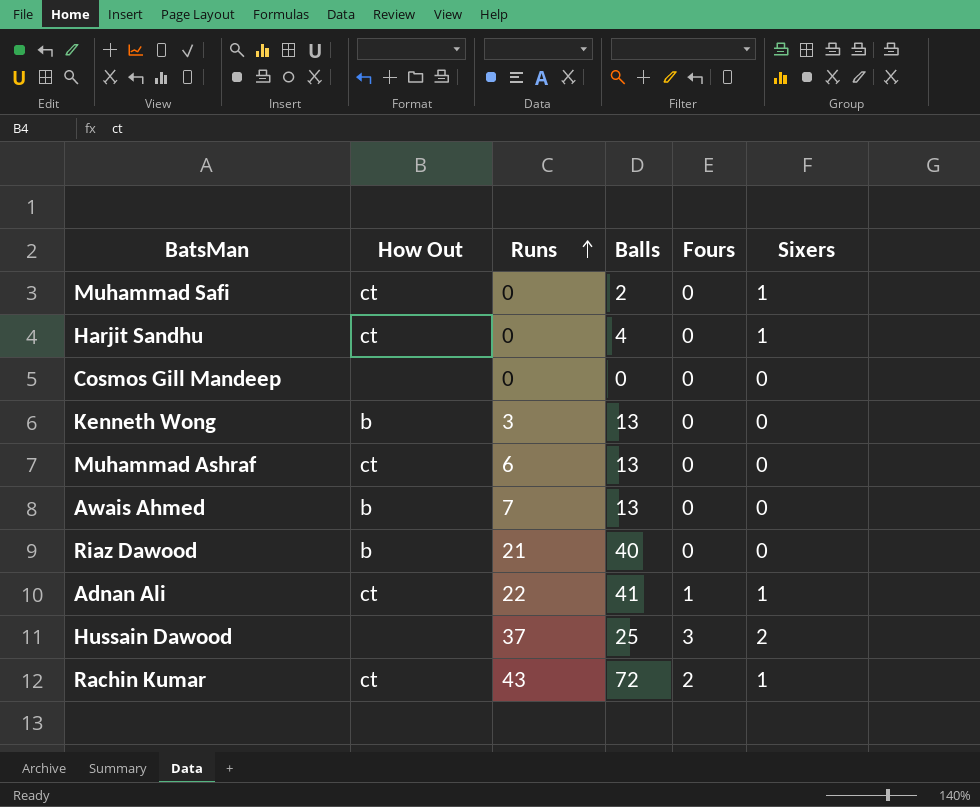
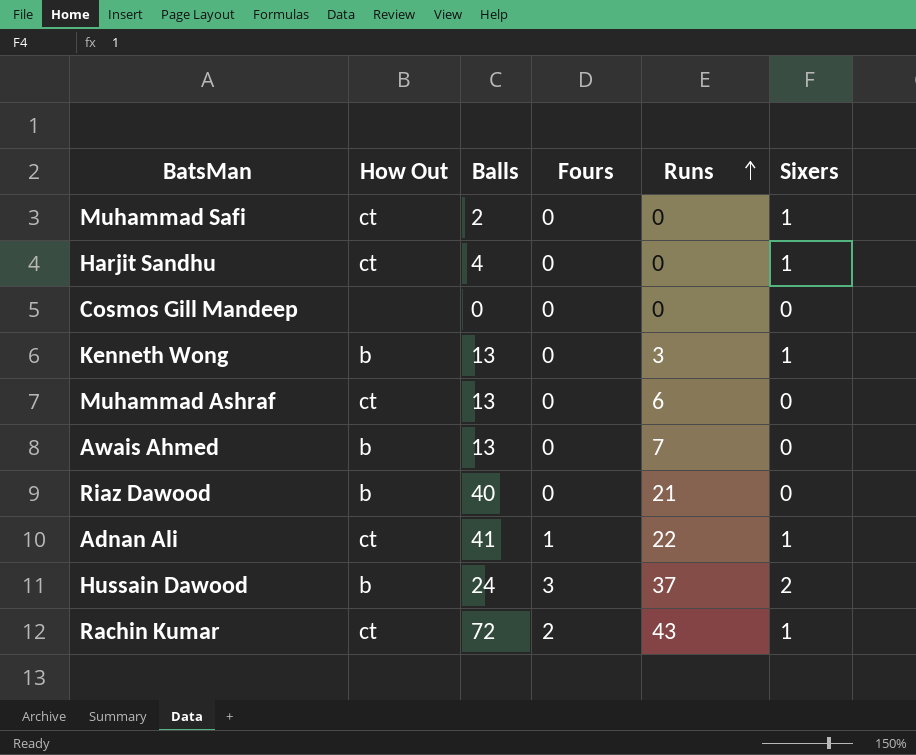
column Runs | position: 3 -> 5
Kenneth Wong | Sixers: 0 -> 1
Hussain Dawood | How Out: none -> b
Hussain Dawood | Balls: 25 -> 24

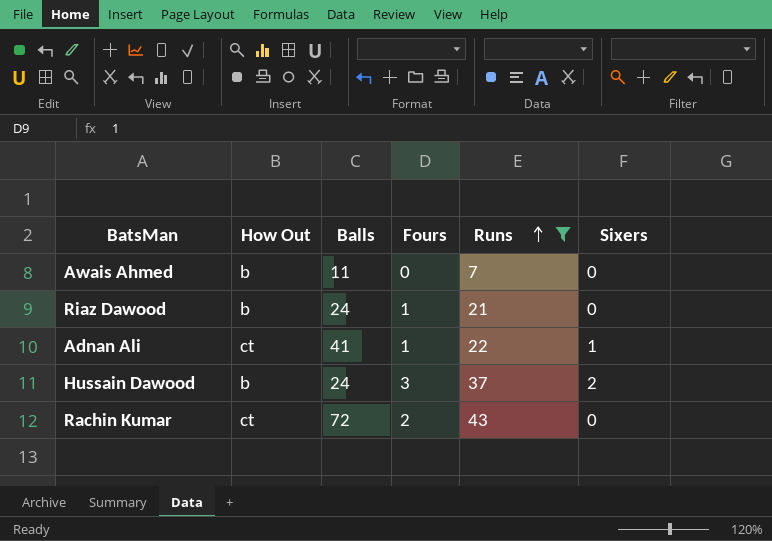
filter: none -> Runs >= 7
Awais Ahmed | Balls: 13 -> 11
Riaz Dawood | Balls: 40 -> 24
Riaz Dawood | Fours: 0 -> 1
Rachin Kumar | Sixers: 1 -> 0

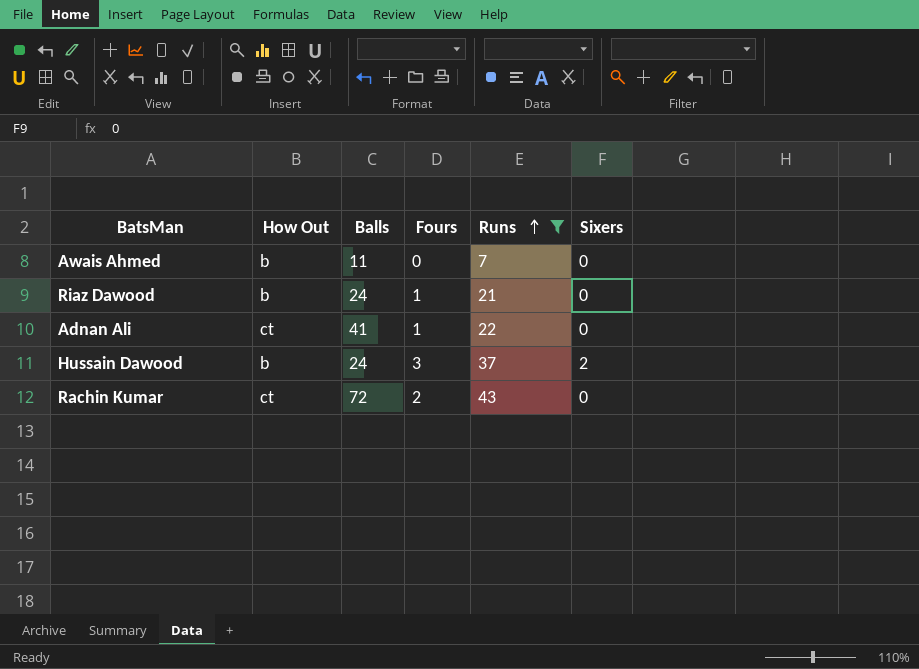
Adnan Ali | Sixers: 1 -> 0

